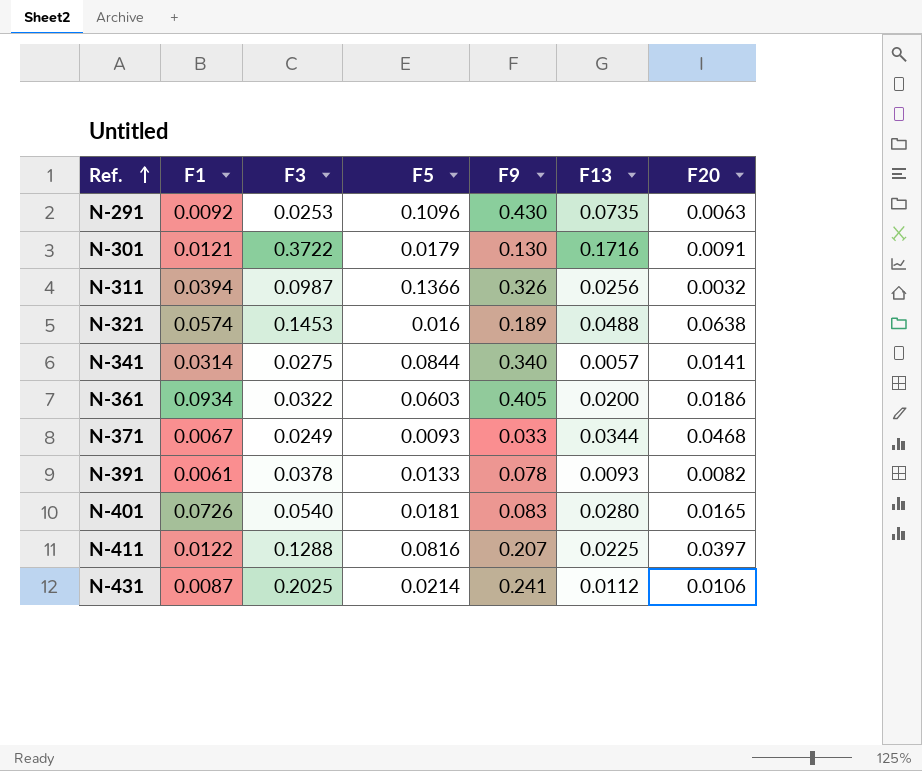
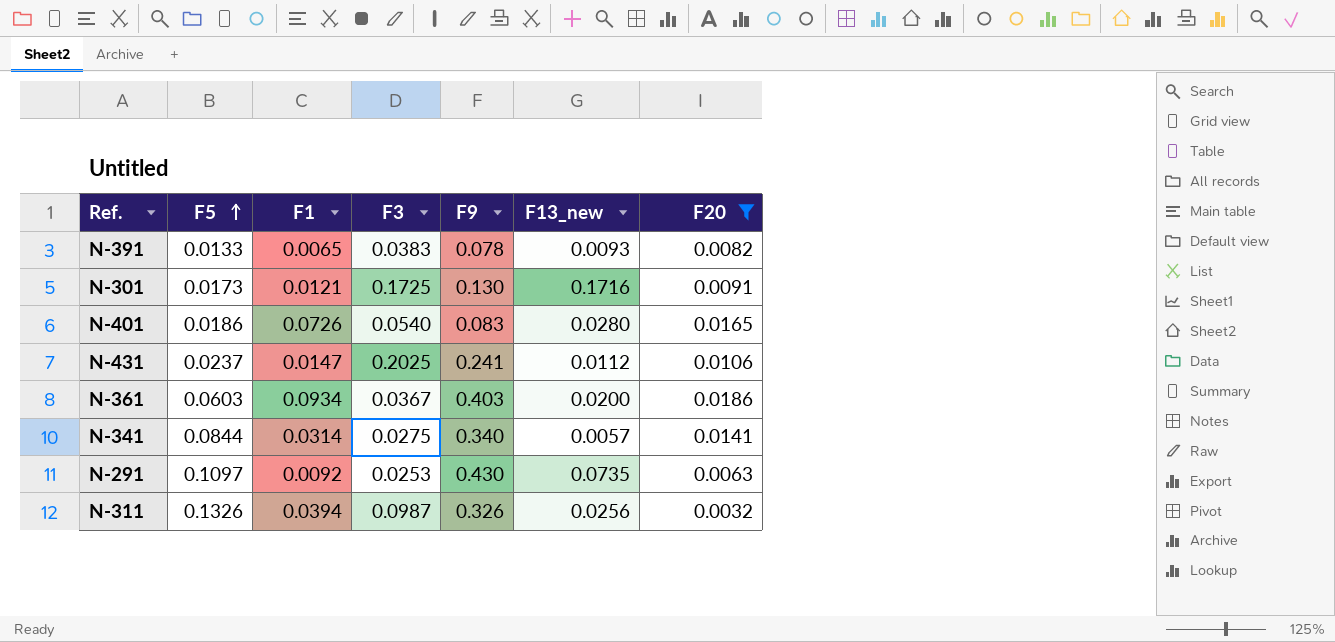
filter: none -> F20 <= 0.0186
row order: Ref. ascending -> F5 ascending
column F5 | position: 4 -> 2
column name: F13 -> F13_new
N-391 | F1: 0.0061 -> 0.0065
N-391 | F3: 0.0378 -> 0.0383
N-301 | F5: 0.0179 -> 0.0173
N-301 | F3: 0.3722 -> 0.1725
N-401 | F5: 0.0181 -> 0.0186
N-431 | F5: 0.0214 -> 0.0237
N-431 | F1: 0.0087 -> 0.0147
N-361 | F3: 0.0322 -> 0.0367
N-361 | F9: 0.405 -> 0.403
N-291 | F5: 0.1096 -> 0.1097
N-311 | F5: 0.1366 -> 0.1326

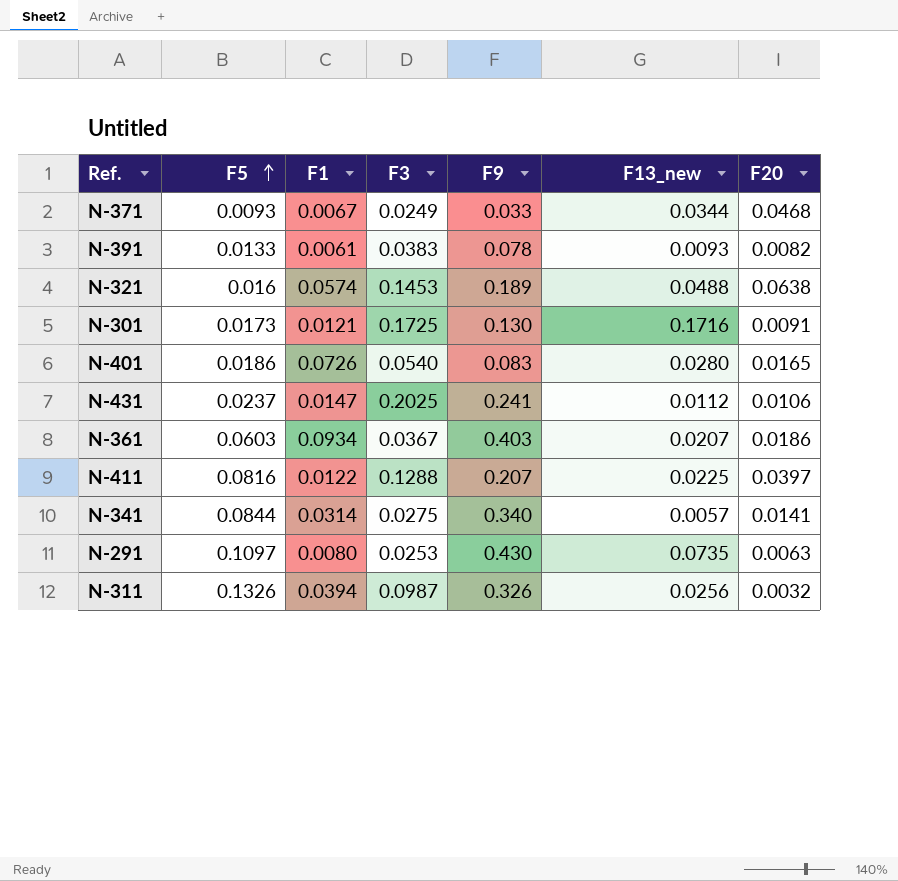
filter: F20 <= 0.0186 -> none
N-391 | F1: 0.0065 -> 0.0061
N-361 | F13_new: 0.0200 -> 0.0207
N-291 | F1: 0.0092 -> 0.0080

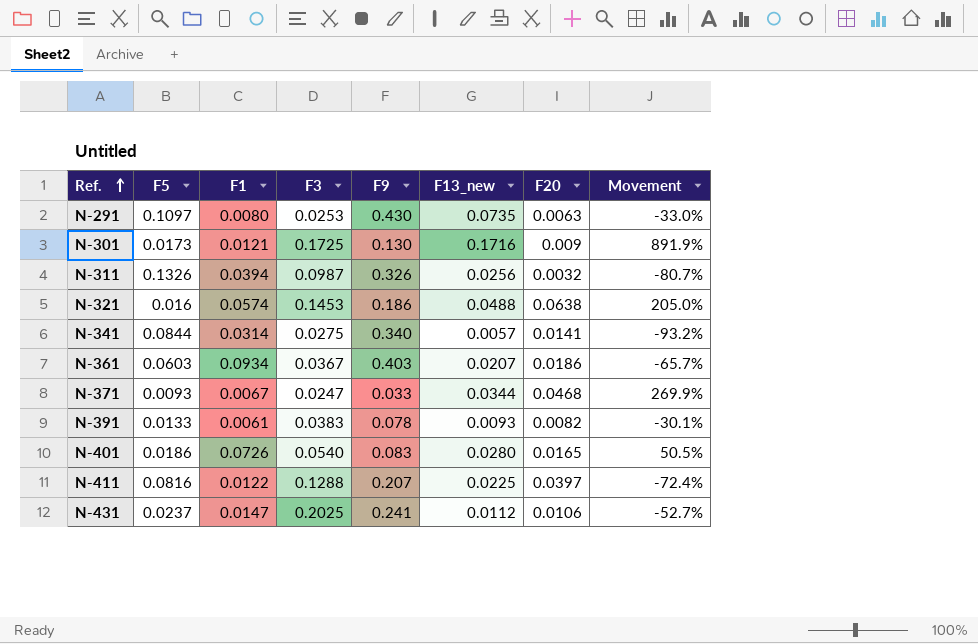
row order: F5 ascending -> Ref. ascending
column Movement | formula: none -> ([F13_new] - [F5]) / [F5]
N-301 | F20: 0.0091 -> 0.009
N-321 | F9: 0.189 -> 0.186
N-371 | F3: 0.0249 -> 0.0247

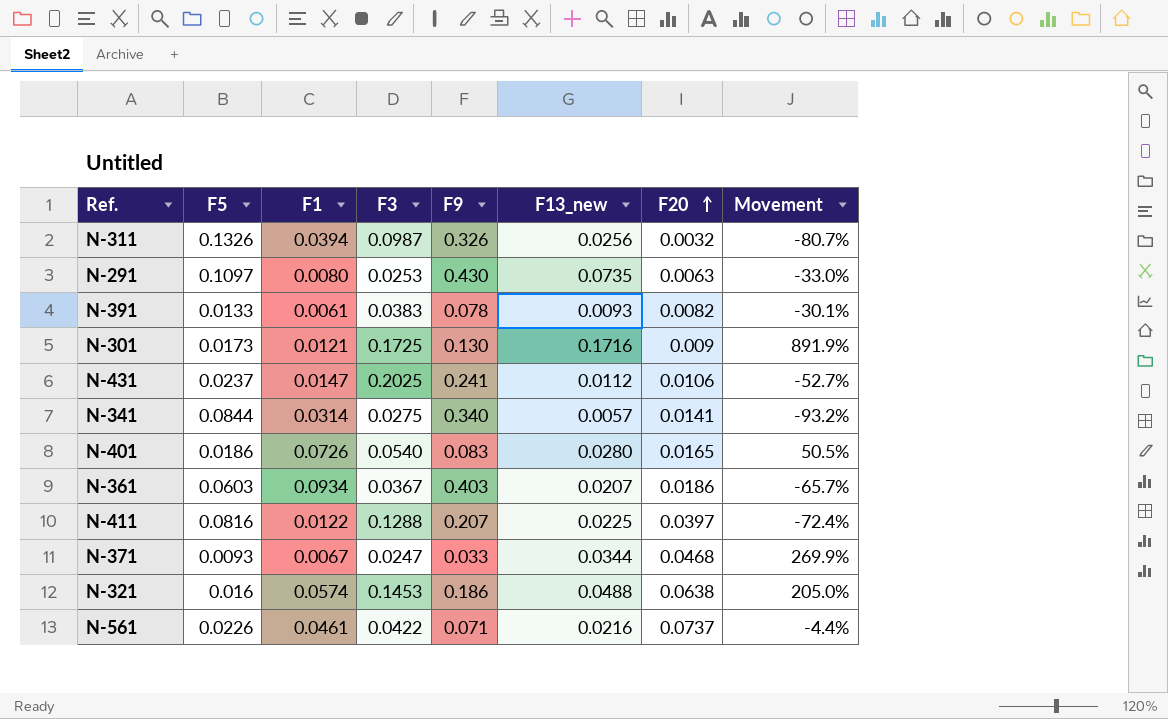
row order: Ref. ascending -> F20 ascending
row N-561: none -> 0.0226 | 0.0461 | 0.0422 | 0.071 | 0.0216 | 0.0737 | -4.4%

